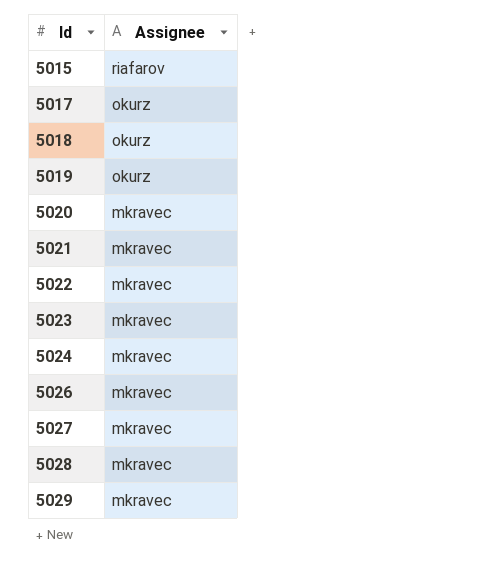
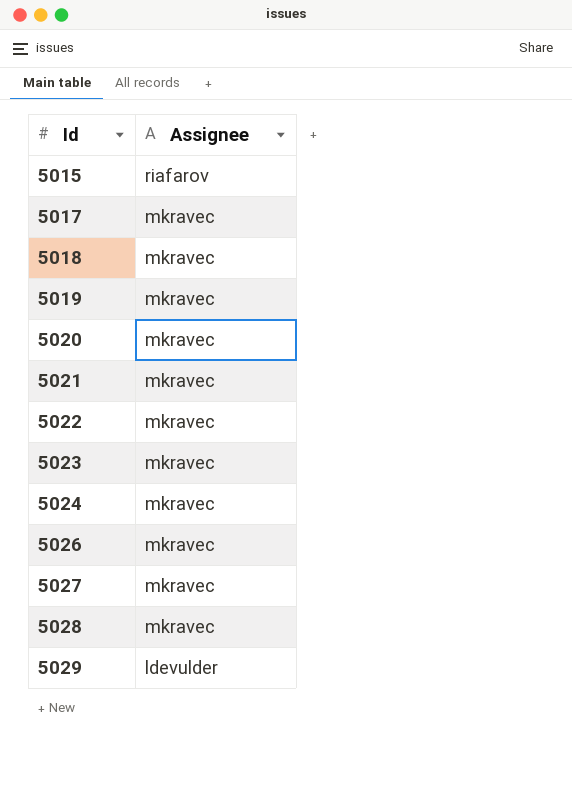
5017 | Assignee: okurz -> mkravec
5018 | Assignee: okurz -> mkravec
5019 | Assignee: okurz -> mkravec
5029 | Assignee: mkravec -> ldevulder

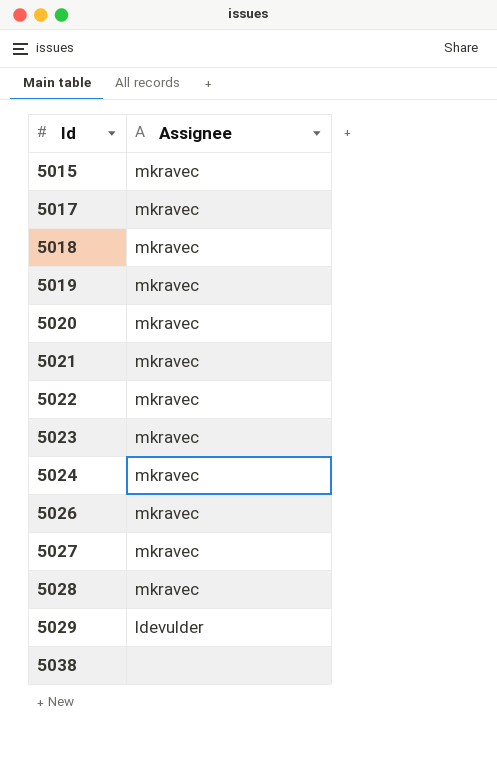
5015 | Assignee: riafarov -> mkravec
row 5038: none -> none

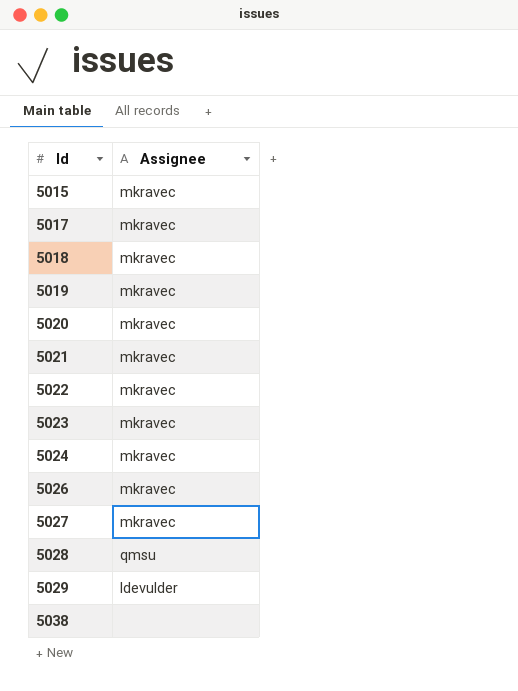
5028 | Assignee: mkravec -> qmsu

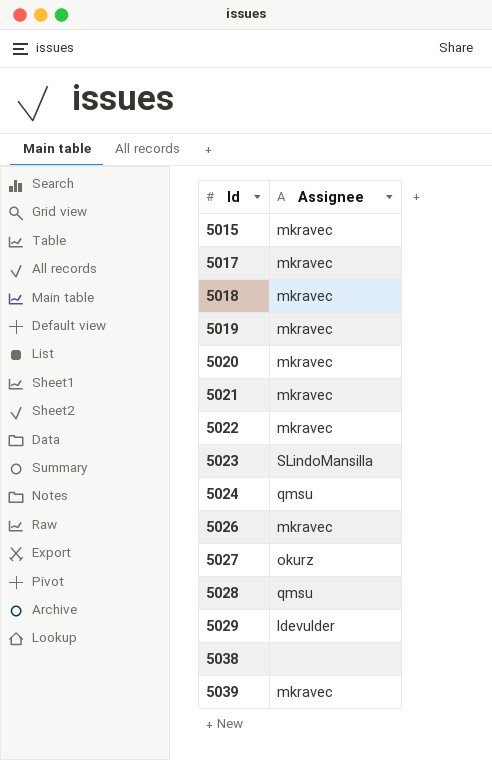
5023 | Assignee: mkravec -> SLindoMansilla
5024 | Assignee: mkravec -> qmsu
5027 | Assignee: mkravec -> okurz
row 5039: none -> mkravec

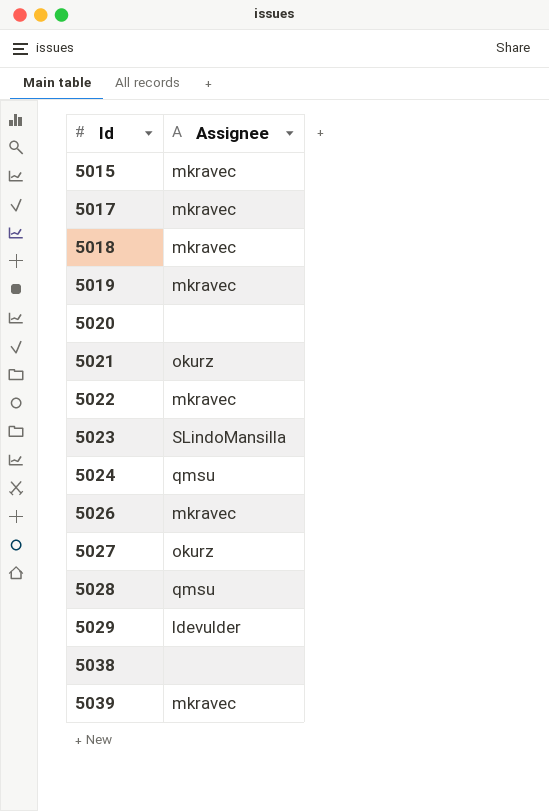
5020 | Assignee: mkravec -> none
5021 | Assignee: mkravec -> okurz

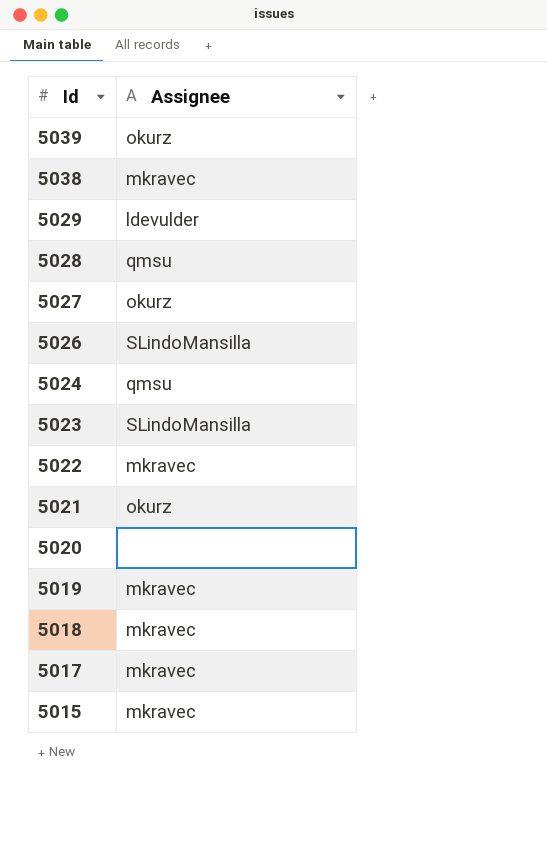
row order: Id ascending -> Id descending
5039 | Assignee: mkravec -> okurz
5038 | Assignee: none -> mkravec
5026 | Assignee: mkravec -> SLindoMansilla

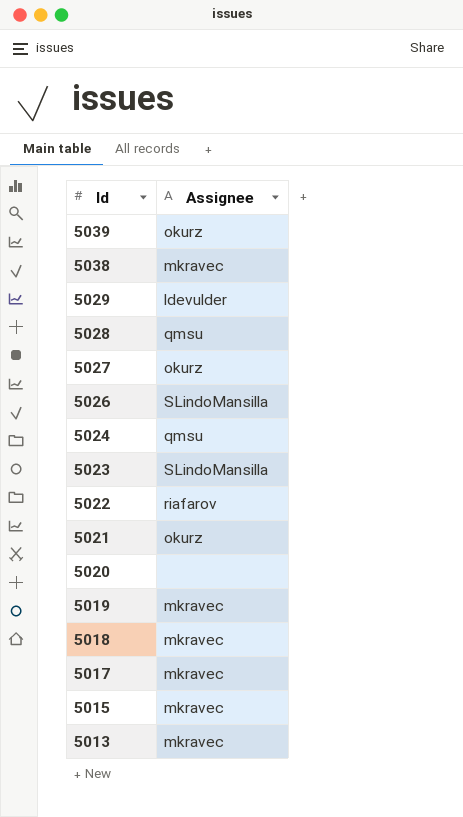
5022 | Assignee: mkravec -> riafarov
row 5013: none -> mkravec

